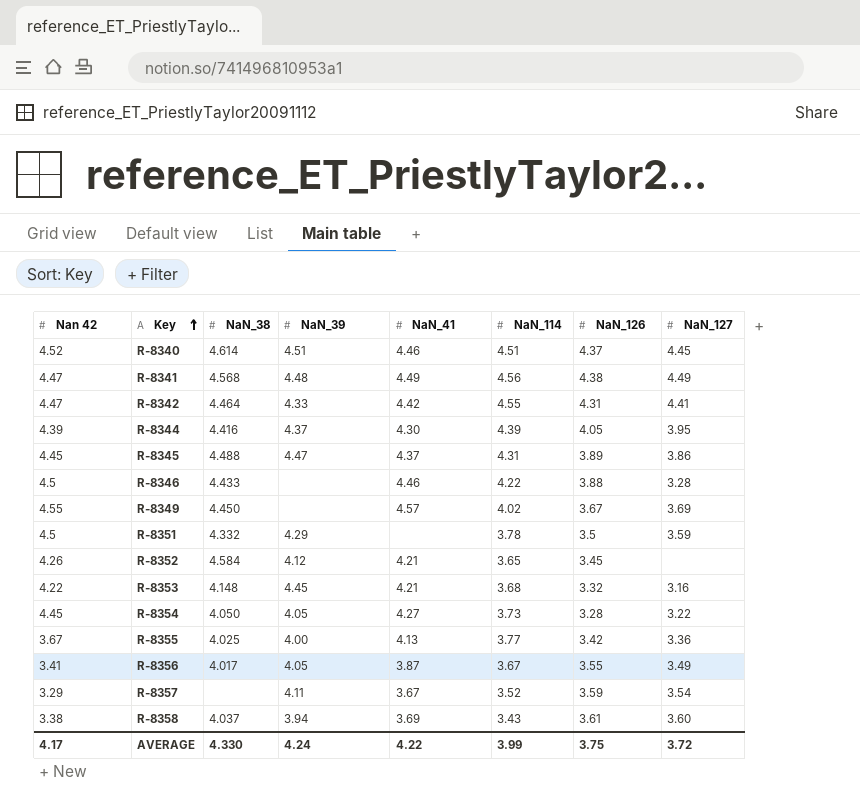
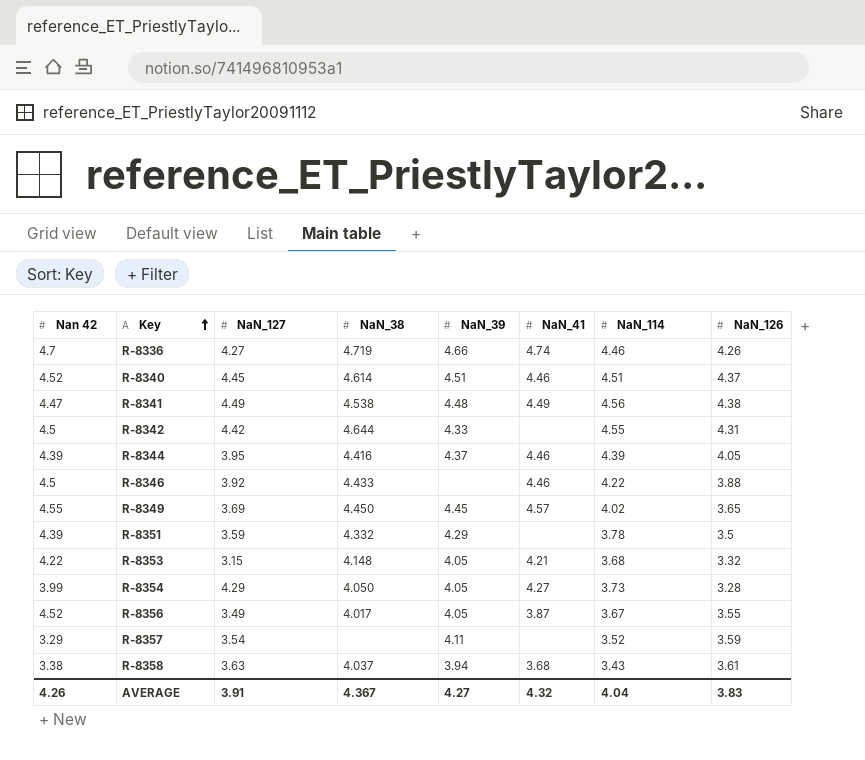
column NaN_127 | position: 8 -> 3
row R-8345: 4.45 | 4.488 | 4.47 | 4.37 | 4.31 | 3.89 | 3.86 -> none
row R-8352: 4.26 | 4.584 | 4.12 | 4.21 | 3.65 | 3.45 | none -> none
row R-8355: 3.67 | 4.025 | 4.00 | 4.13 | 3.77 | 3.42 | 3.36 -> none
row R-8336: none -> 4.7 | 4.27 | 4.719 | 4.66 | 4.74 | 4.46 | 4.26
R-8341 | NaN_38: 4.568 -> 4.538
R-8342 | Nan 42: 4.47 -> 4.5
R-8342 | NaN_127: 4.41 -> 4.42
R-8342 | NaN_38: 4.464 -> 4.644
R-8342 | NaN_41: 4.42 -> none
R-8344 | NaN_41: 4.30 -> 4.46
R-8346 | NaN_127: 3.28 -> 3.92
R-8349 | NaN_39: none -> 4.45
R-8349 | NaN_126: 3.67 -> 3.65
R-8351 | Nan 42: 4.5 -> 4.39
R-8353 | NaN_127: 3.16 -> 3.15
R-8353 | NaN_39: 4.45 -> 4.05
R-8354 | Nan 42: 4.45 -> 3.99
R-8354 | NaN_127: 3.22 -> 4.29
R-8356 | Nan 42: 3.41 -> 4.52
R-8357 | NaN_41: 3.67 -> none
R-8358 | NaN_127: 3.60 -> 3.63
R-8358 | NaN_41: 3.69 -> 3.68
AVERAGE | Nan 42: 4.17 -> 4.26
AVERAGE | NaN_127: 3.72 -> 3.91
AVERAGE | NaN_38: 4.330 -> 4.367
AVERAGE | NaN_39: 4.24 -> 4.27
AVERAGE | NaN_41: 4.22 -> 4.32
AVERAGE | NaN_114: 3.99 -> 4.04
AVERAGE | NaN_126: 3.75 -> 3.83

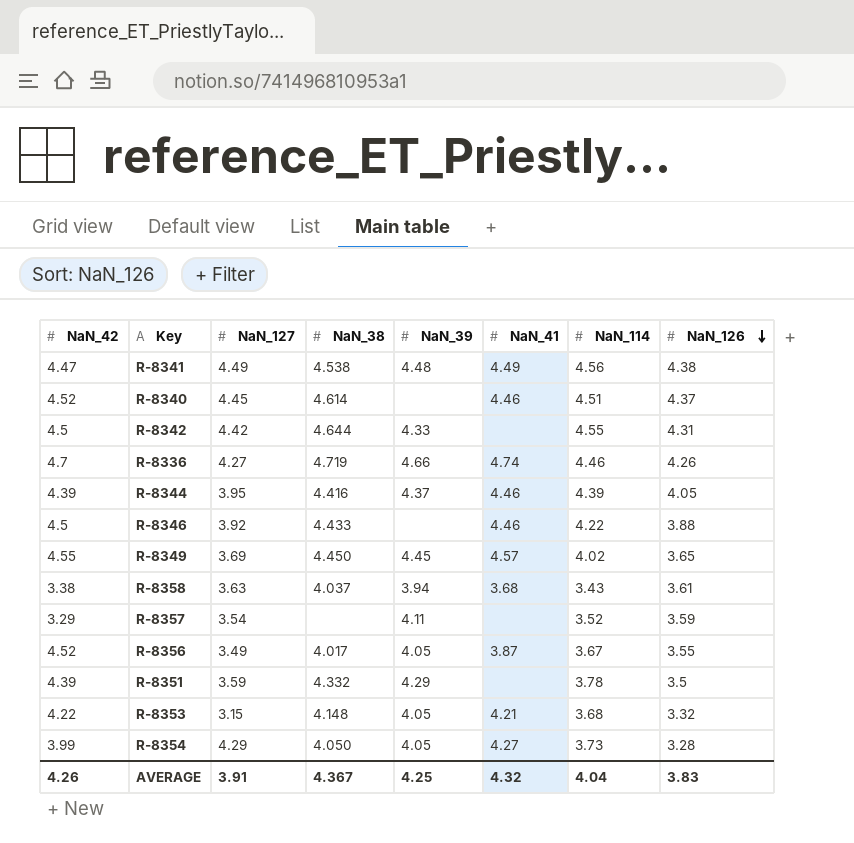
row order: Key ascending -> NaN_126 descending
column name: Nan 42 -> NaN_42
R-8340 | NaN_39: 4.51 -> none
AVERAGE | NaN_39: 4.27 -> 4.25

